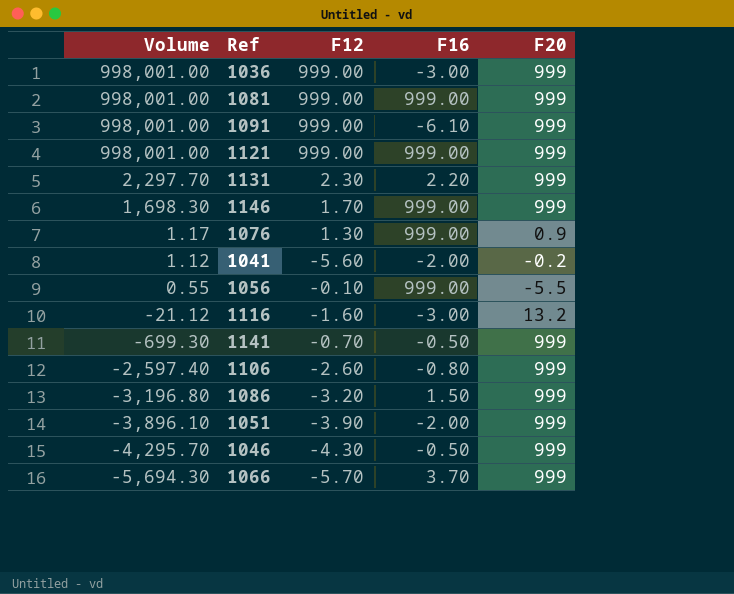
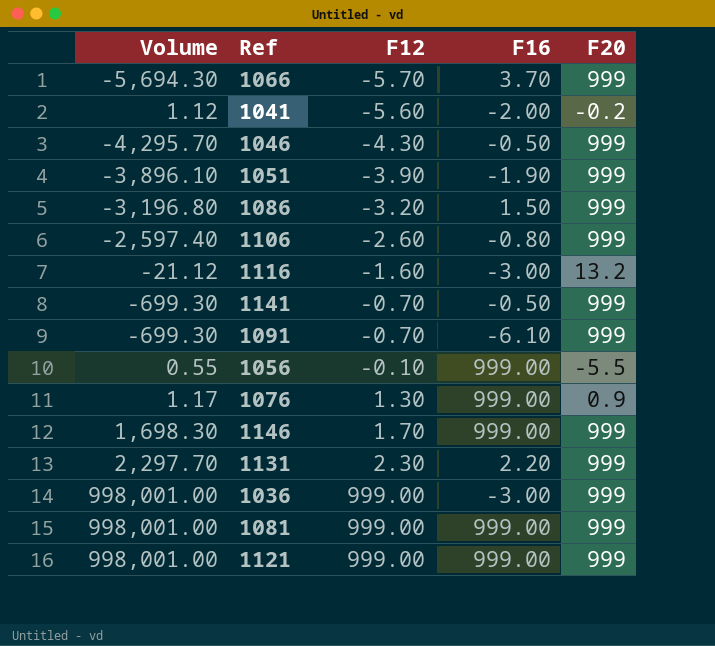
row order: Volume descending -> F12 ascending
1051 | F16: -2.00 -> -1.90
1091 | Volume: 998,001.00 -> -699.30
1091 | F12: 999.00 -> -0.70

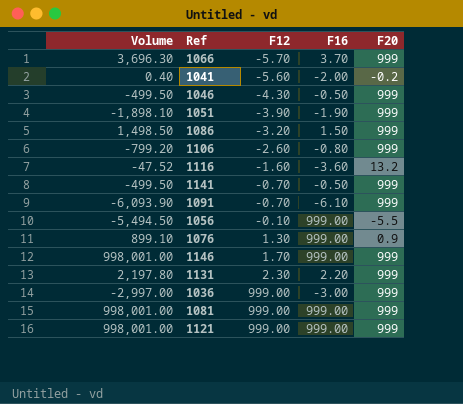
column Volume | formula: [F12] * [F20] -> [F16] * [F20]
1116 | F16: -3.00 -> -3.60

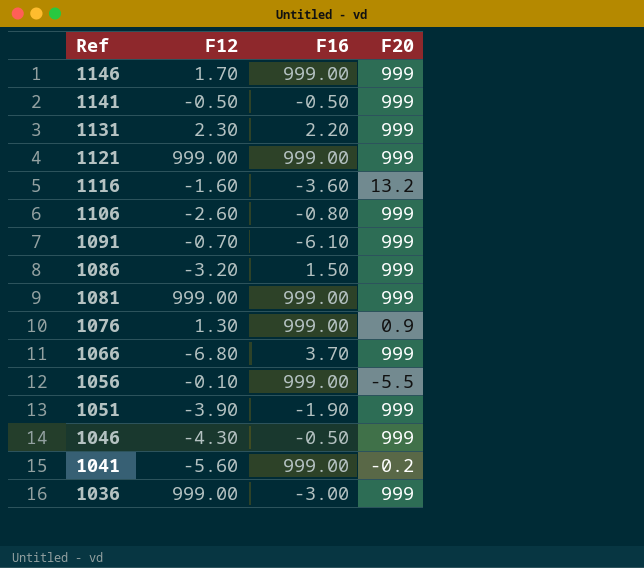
row order: F12 ascending -> Ref descending
column Volume | formula: [F16] * [F20] -> none
1141 | F12: -0.70 -> -0.50
1066 | F12: -5.70 -> -6.80
1041 | F16: -2.00 -> 999.00

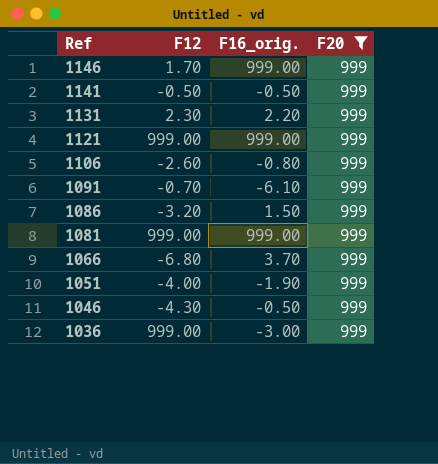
filter: none -> F20 = 999
column name: F16 -> F16_orig.
1051 | F12: -3.90 -> -4.00

